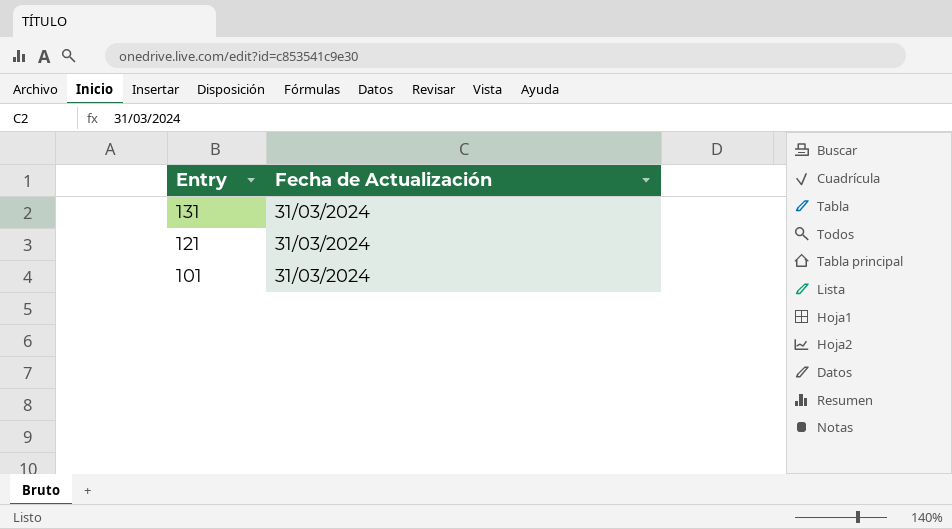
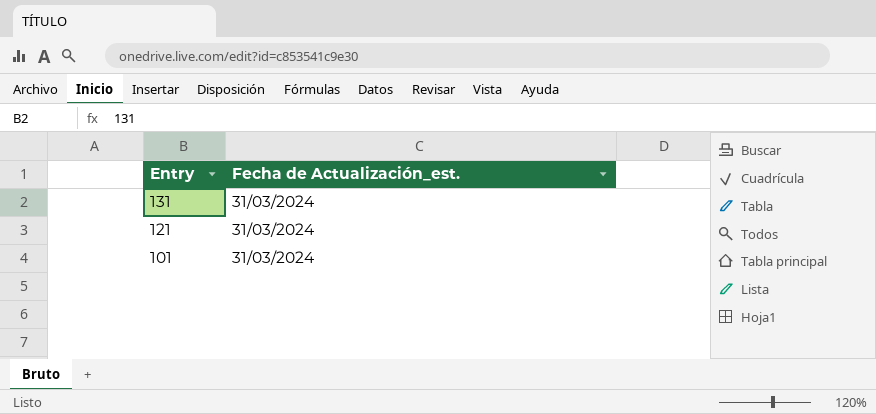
column name: Fecha de Actualización -> Fecha de Actualización_est.

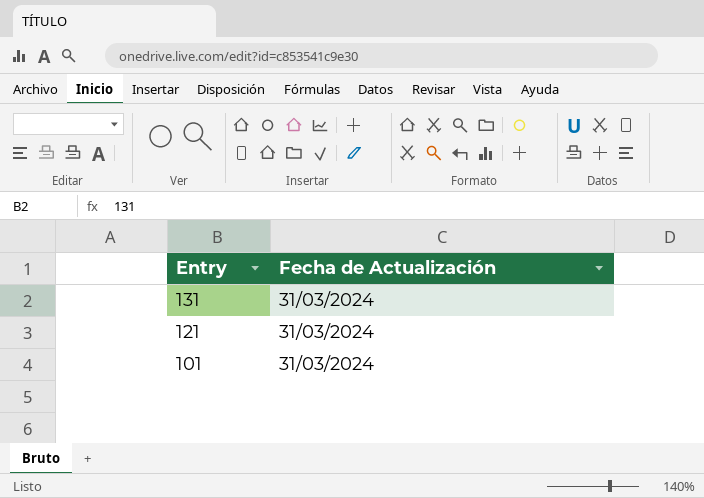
column name: Fecha de Actualización_est. -> Fecha de Actualización

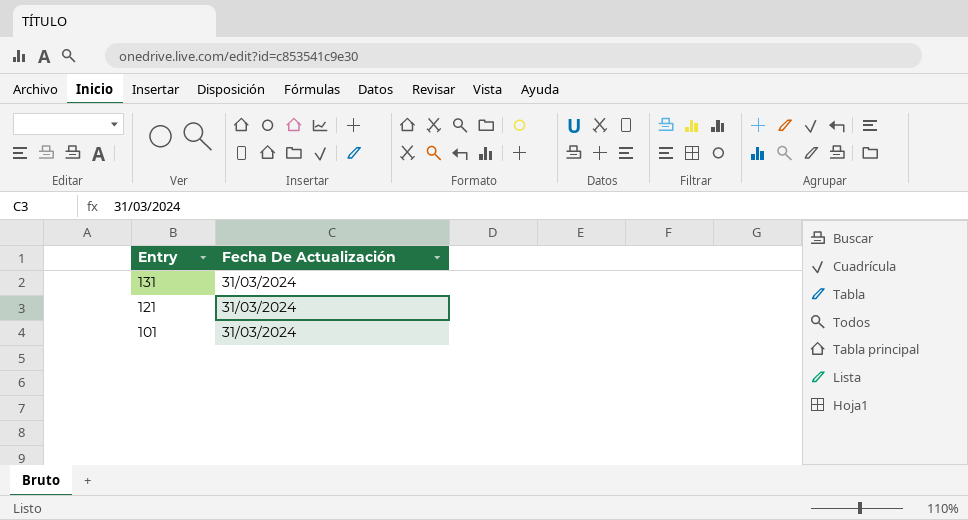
column name: Fecha de Actualización -> Fecha De Actualización

